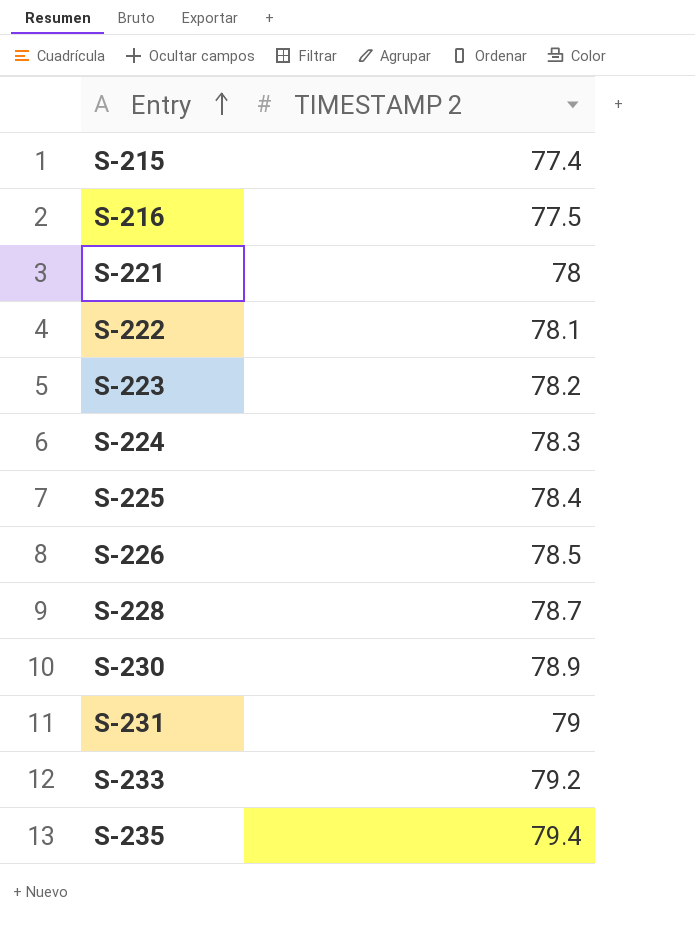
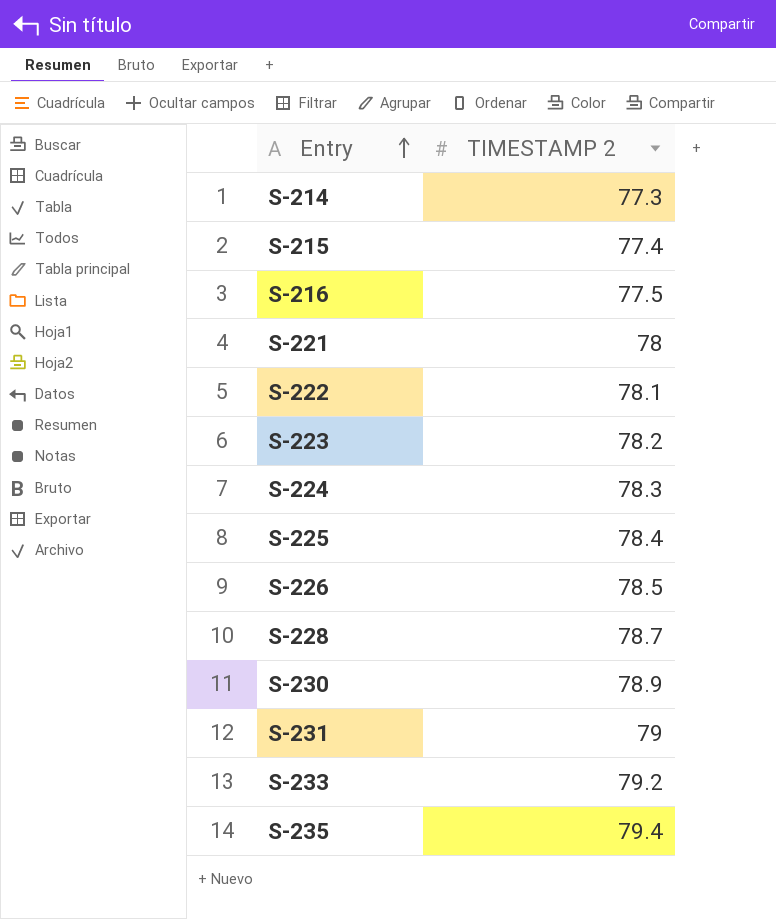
row S-214: none -> 77.3

